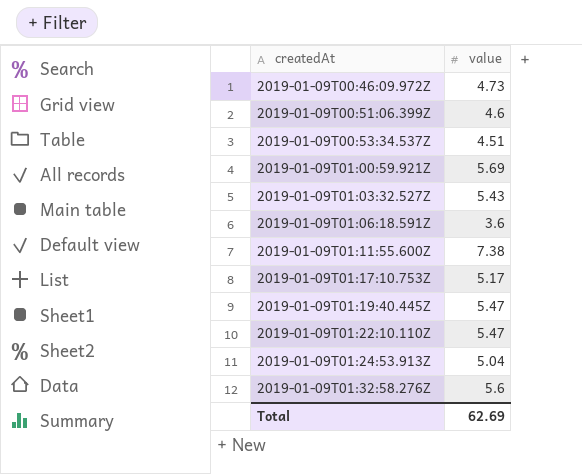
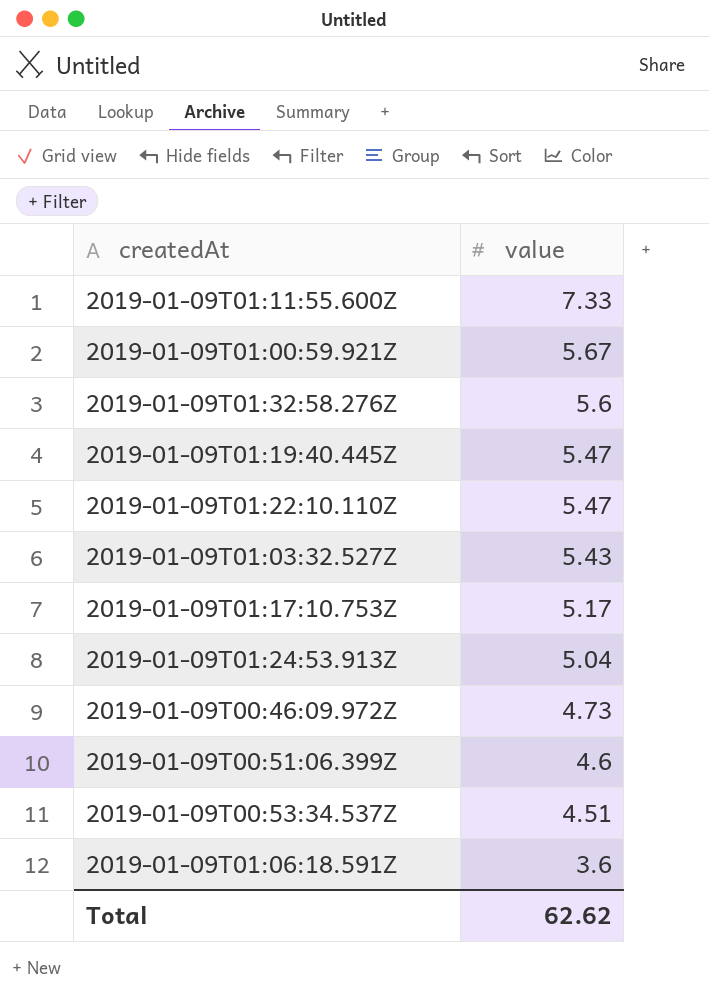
row order: createdAt ascending -> value descending
2019-01-09T01:11:55.600Z | value: 7.38 -> 7.33
2019-01-09T01:00:59.921Z | value: 5.69 -> 5.67
Total | value: 62.69 -> 62.62

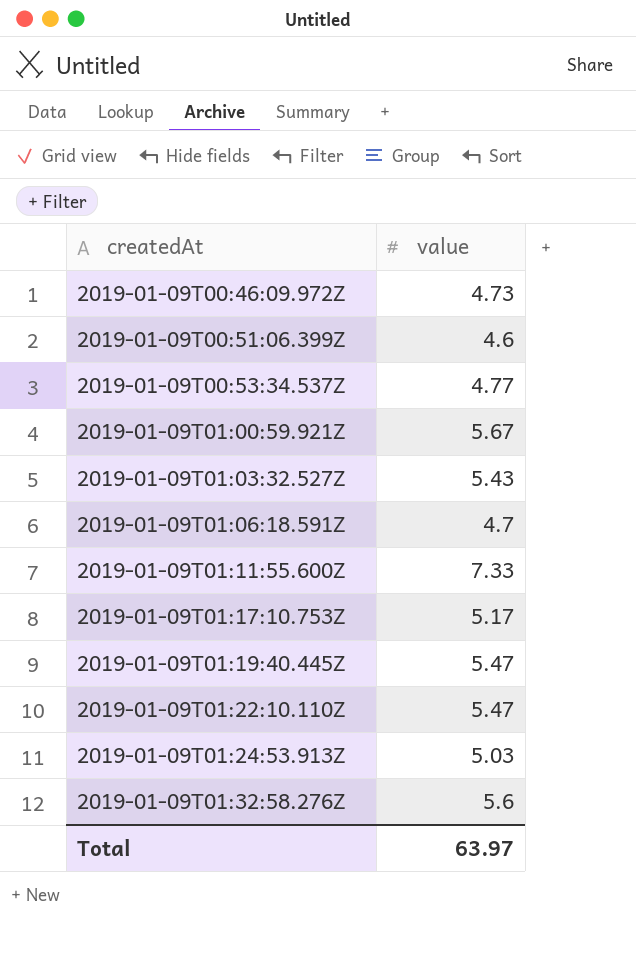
row order: value descending -> createdAt ascending
2019-01-09T00:53:34.537Z | value: 4.51 -> 4.77
2019-01-09T01:06:18.591Z | value: 3.6 -> 4.7
2019-01-09T01:24:53.913Z | value: 5.04 -> 5.03
Total | value: 62.62 -> 63.97

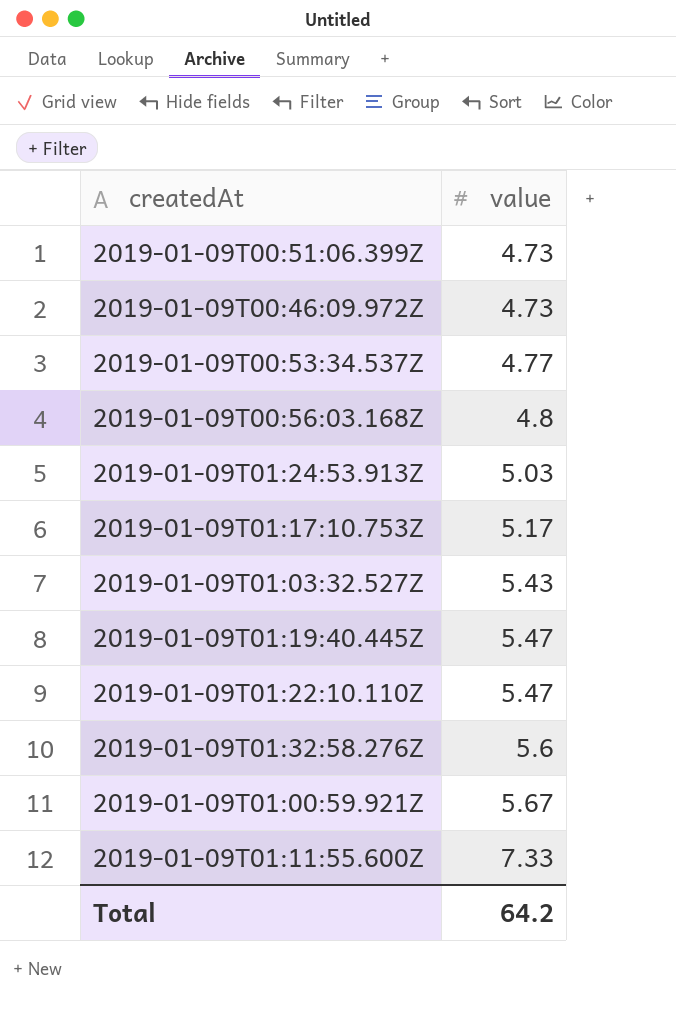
row order: createdAt ascending -> value ascending
row 2019-01-09T01:06:18.591Z: 4.7 -> none
2019-01-09T00:51:06.399Z | value: 4.6 -> 4.73
row 2019-01-09T00:56:03.168Z: none -> 4.8
Total | value: 63.97 -> 64.2

